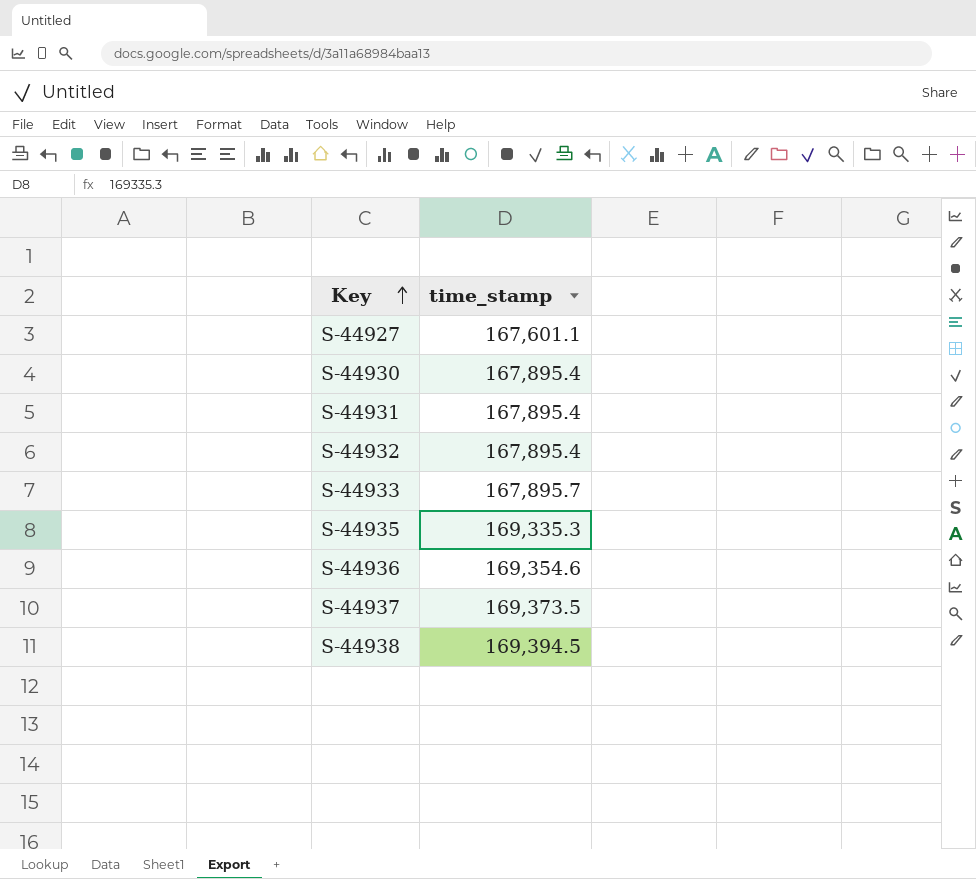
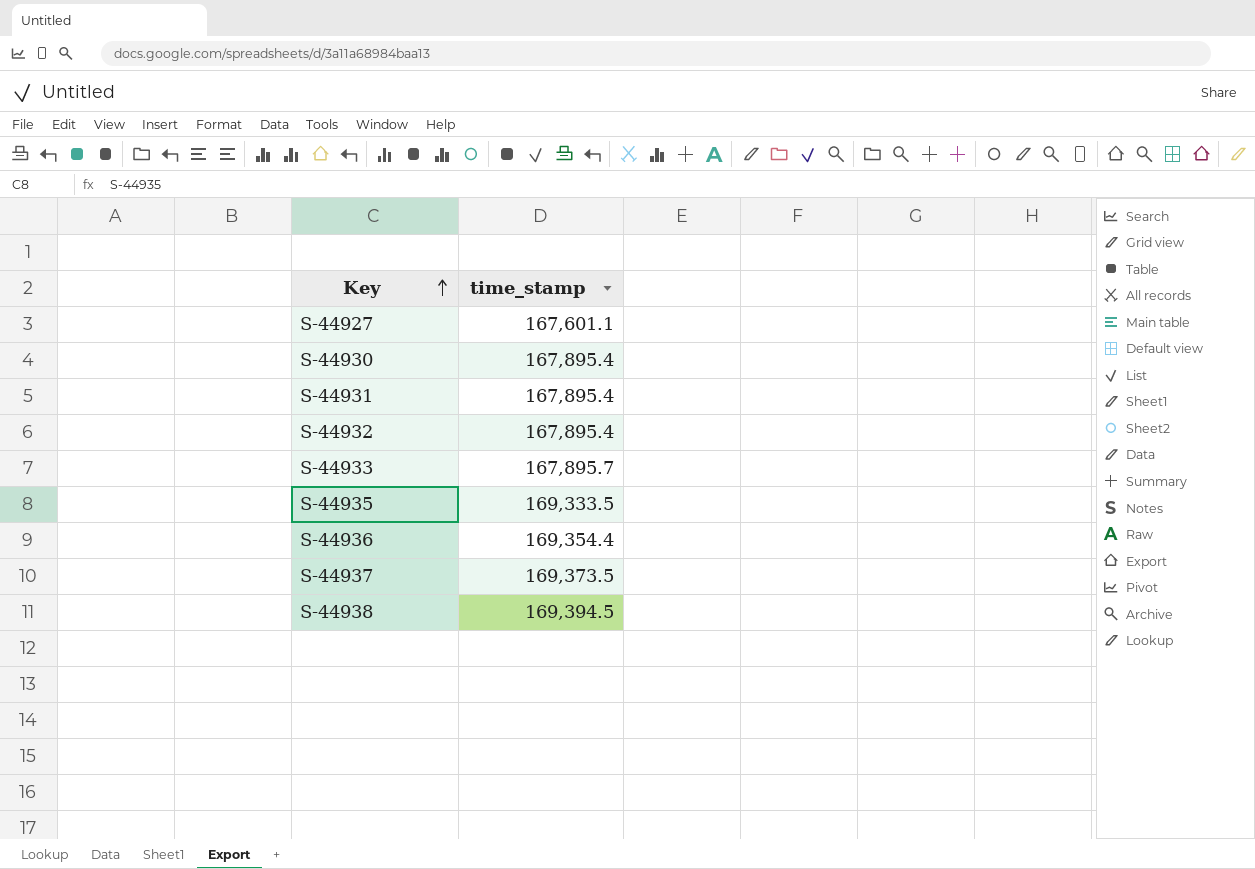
S-44935 | time_stamp: 169,335.3 -> 169,333.5
S-44936 | time_stamp: 169,354.6 -> 169,354.4

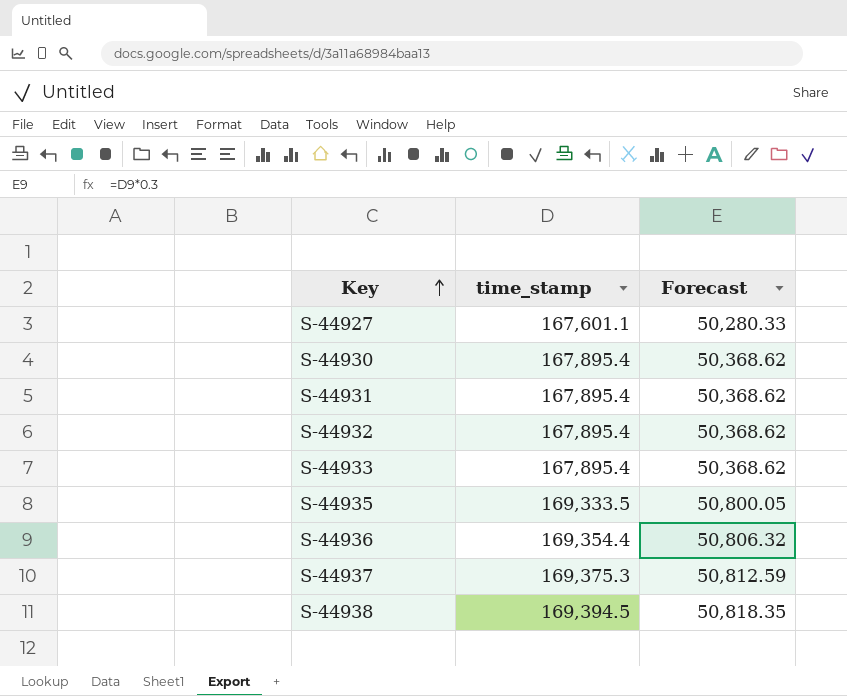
column Forecast | formula: none -> [time_stamp] * 0.3
S-44933 | time_stamp: 167,895.7 -> 167,895.4
S-44937 | time_stamp: 169,373.5 -> 169,375.3

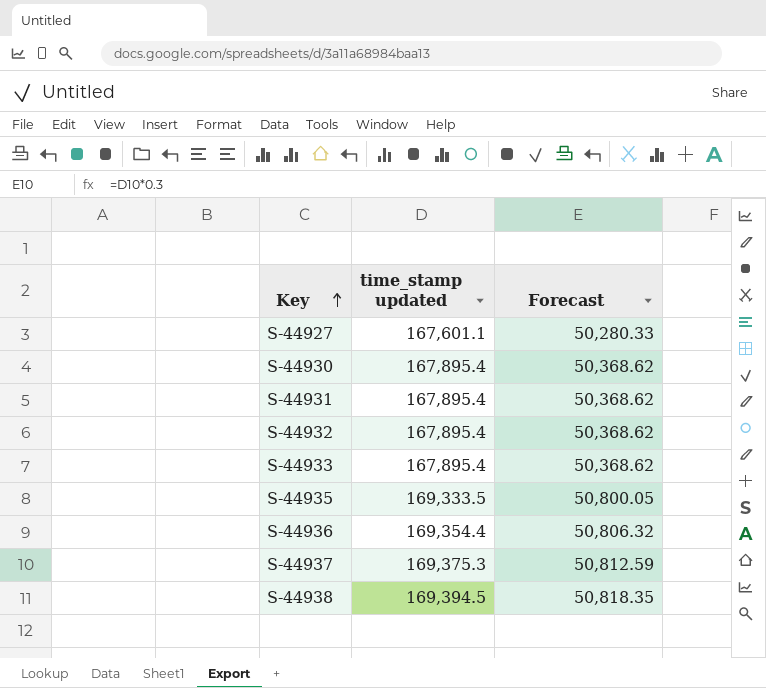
column name: time_stamp -> time_stamp updated

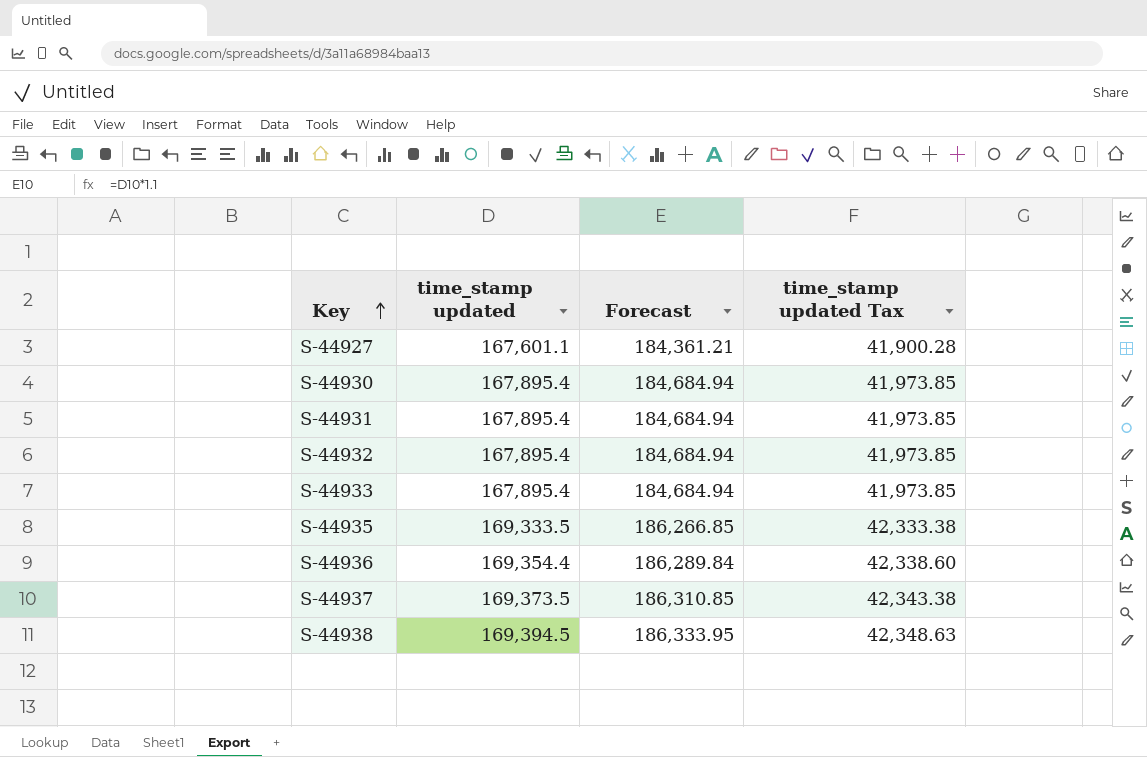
column Forecast | formula: [time_stamp updated] * 0.3 -> [time_stamp updated] * 1.1
column time_stamp updated Tax | formula: none -> [time_stamp updated] * 0.25
S-44937 | time_stamp updated: 169,375.3 -> 169,373.5

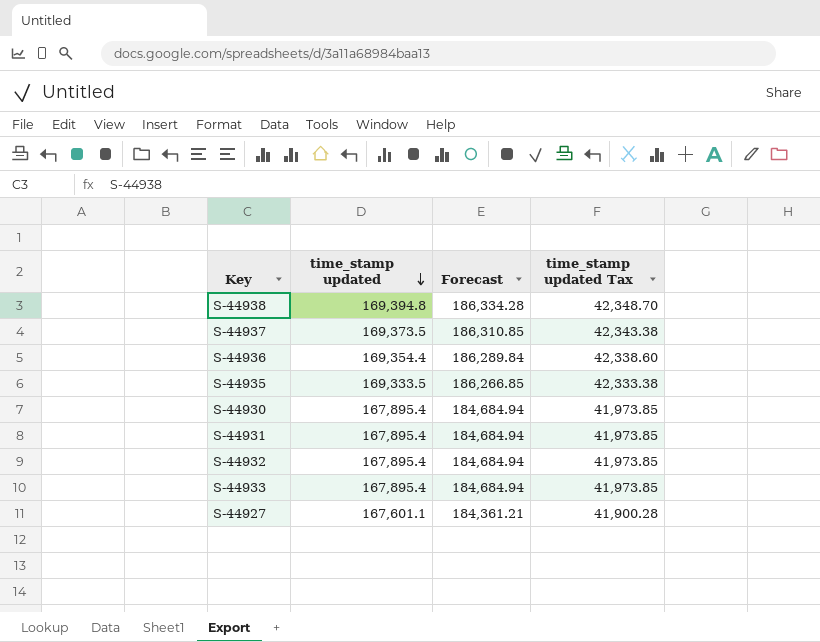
row order: Key ascending -> time_stamp updated descending
S-44938 | time_stamp updated: 169,394.5 -> 169,394.8
S-44938 | Forecast: 186,333.95 -> 186,334.28
S-44938 | time_stamp updated Tax: 42,348.63 -> 42,348.70

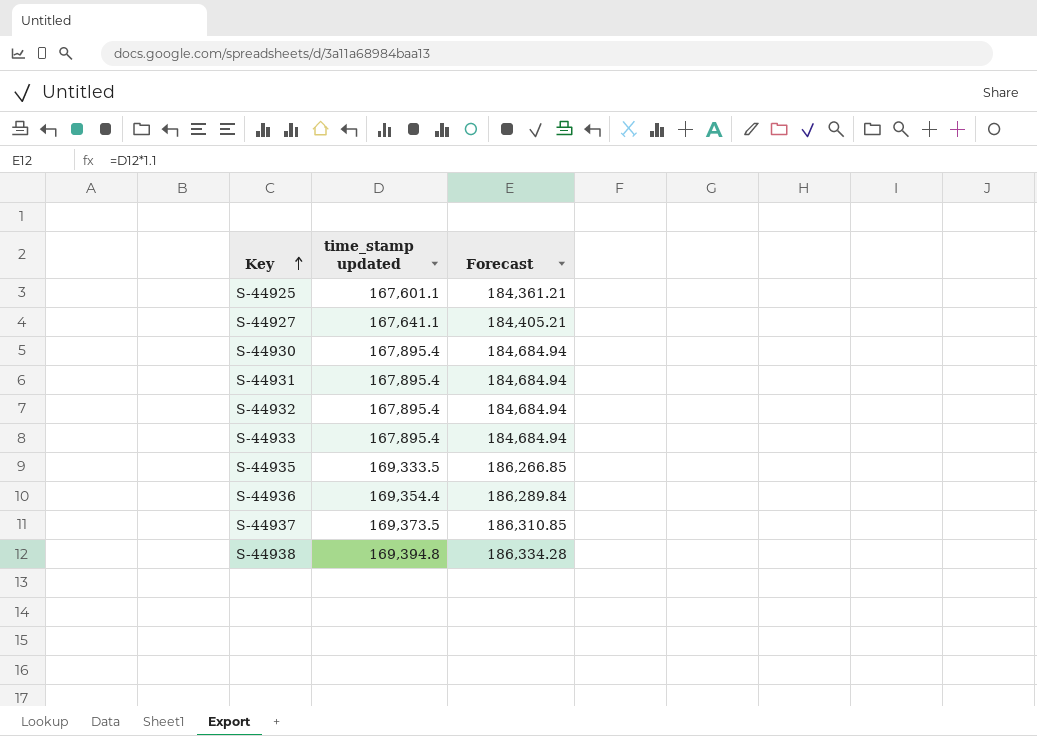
row order: time_stamp updated descending -> Key ascending
column time_stamp updated Tax | formula: [time_stamp updated] * 0.25 -> none
row S-44925: none -> 167,601.1 | 184,361.21
S-44927 | time_stamp updated: 167,601.1 -> 167,641.1
S-44927 | Forecast: 184,361.21 -> 184,405.21

